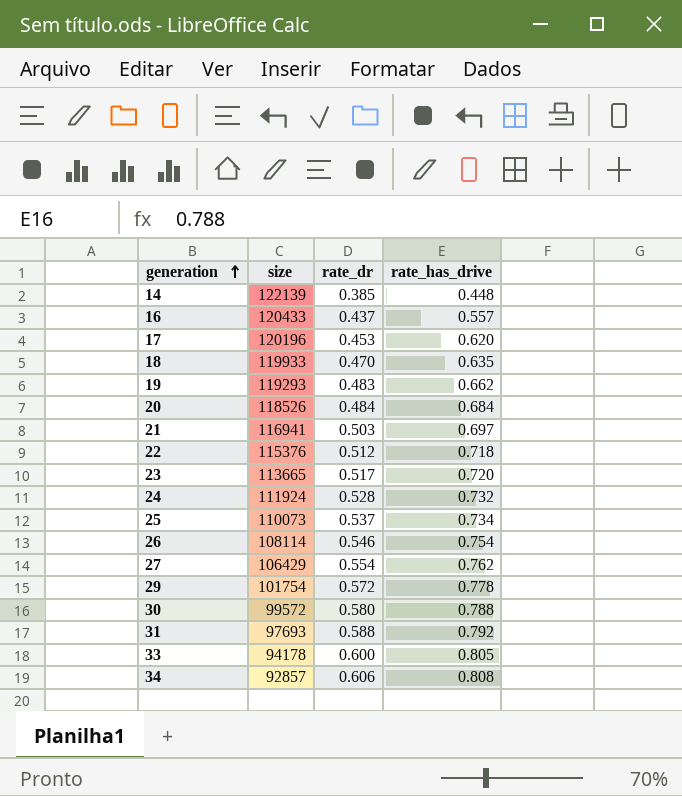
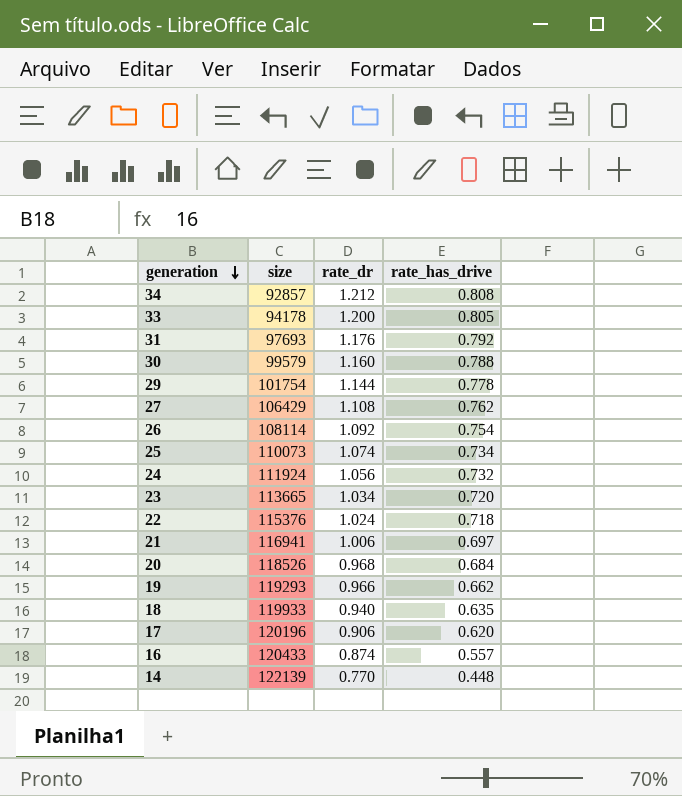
row order: generation ascending -> generation descending
34 | rate_dr: 0.606 -> 1.212
33 | rate_dr: 0.600 -> 1.200
31 | rate_dr: 0.588 -> 1.176
30 | size: 99572 -> 99579
30 | rate_dr: 0.580 -> 1.160
29 | rate_dr: 0.572 -> 1.144
27 | rate_dr: 0.554 -> 1.108
26 | rate_dr: 0.546 -> 1.092
25 | rate_dr: 0.537 -> 1.074
24 | rate_dr: 0.528 -> 1.056
23 | rate_dr: 0.517 -> 1.034
22 | rate_dr: 0.512 -> 1.024
21 | rate_dr: 0.503 -> 1.006
20 | rate_dr: 0.484 -> 0.968
19 | rate_dr: 0.483 -> 0.966
18 | rate_dr: 0.470 -> 0.940
17 | rate_dr: 0.453 -> 0.906
16 | rate_dr: 0.437 -> 0.874
14 | rate_dr: 0.385 -> 0.770

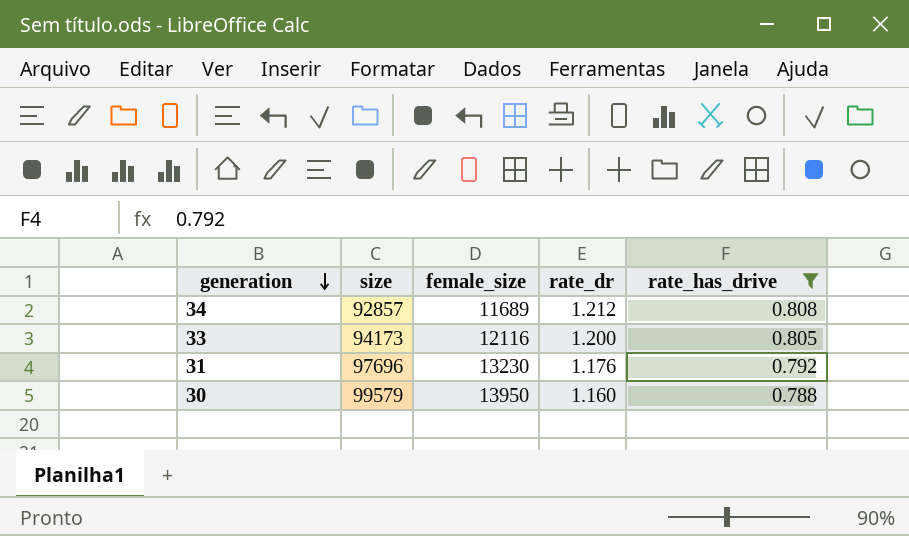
filter: none -> rate_has_drive >= 0.788
column female_size | position: none -> 3
33 | size: 94178 -> 94173
31 | size: 97693 -> 97696

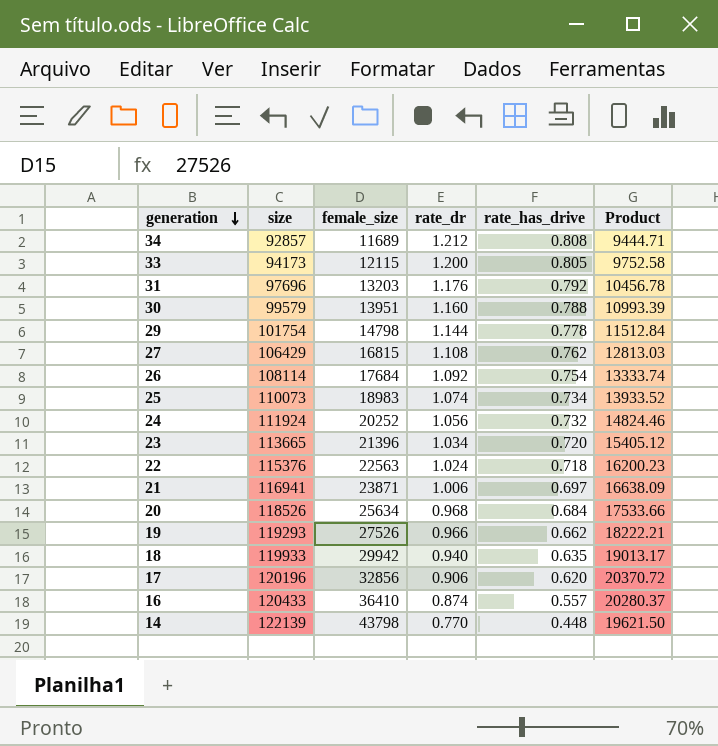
filter: rate_has_drive >= 0.788 -> none
column Product | formula: none -> [female_size] * [rate_has_drive]
33 | female_size: 12116 -> 12115
31 | female_size: 13230 -> 13203
30 | female_size: 13950 -> 13951

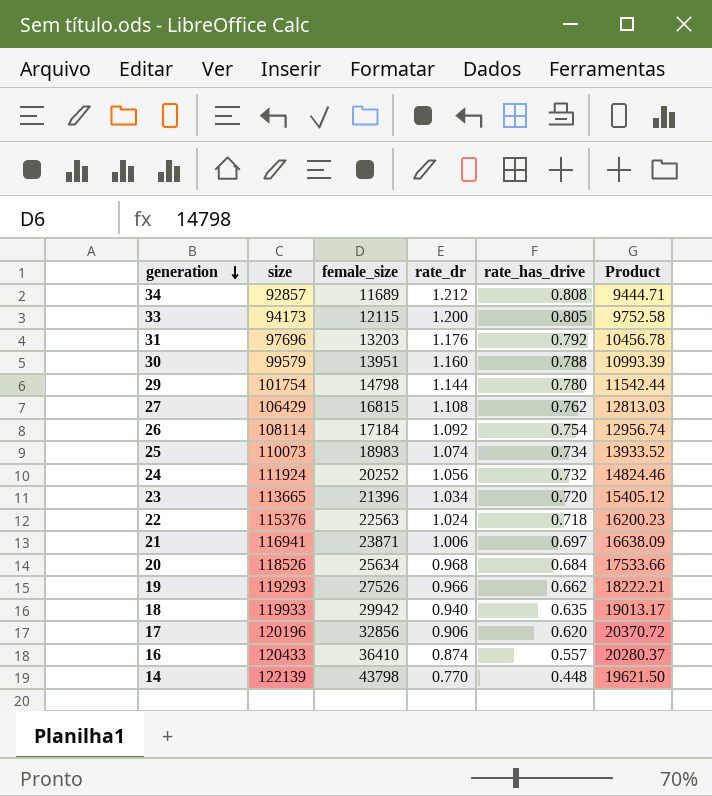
29 | rate_has_drive: 0.778 -> 0.780
29 | Product: 11512.84 -> 11542.44
26 | female_size: 17684 -> 17184
26 | Product: 13333.74 -> 12956.74

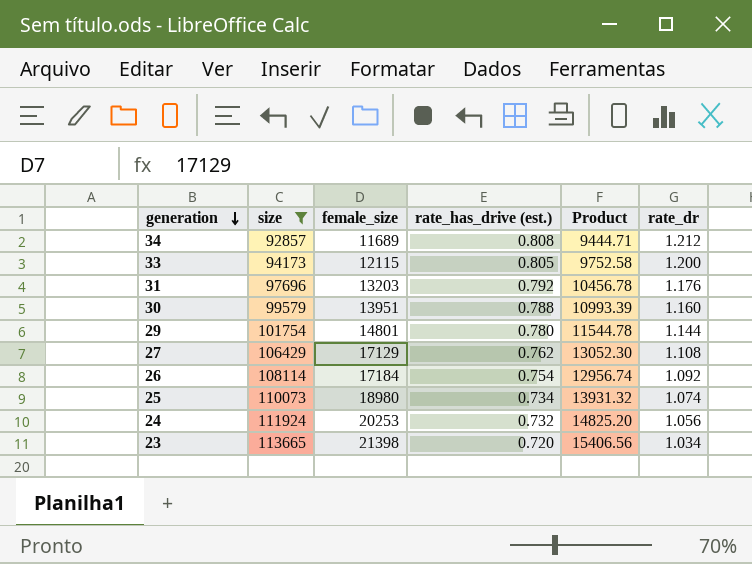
filter: none -> size <= 113665
column name: rate_has_drive -> rate_has_drive (est.)
column rate_dr | position: 4 -> 6
29 | female_size: 14798 -> 14801
29 | Product: 11542.44 -> 11544.78
27 | female_size: 16815 -> 17129
27 | Product: 12813.03 -> 13052.30
25 | female_size: 18983 -> 18980
25 | Product: 13933.52 -> 13931.32
24 | female_size: 20252 -> 20253
24 | Product: 14824.46 -> 14825.20
23 | female_size: 21396 -> 21398
23 | Product: 15405.12 -> 15406.56

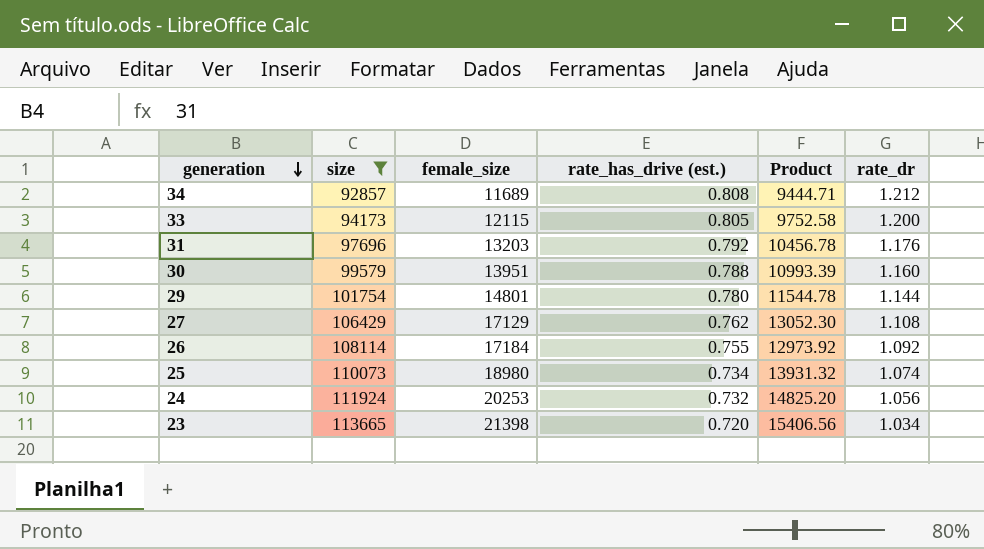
26 | rate_has_drive (est.): 0.754 -> 0.755
26 | Product: 12956.74 -> 12973.92

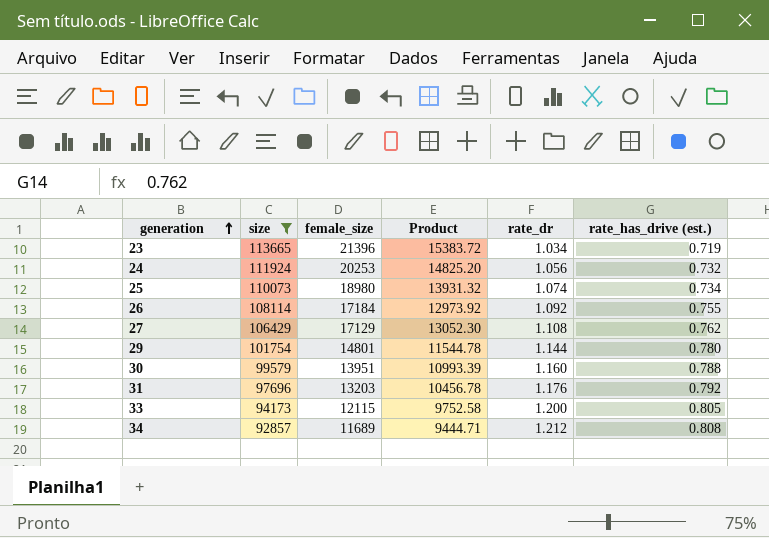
row order: generation descending -> generation ascending
column rate_has_drive (est.) | position: 4 -> 6
23 | female_size: 21398 -> 21396
23 | Product: 15406.56 -> 15383.72
23 | rate_has_drive (est.): 0.720 -> 0.719

